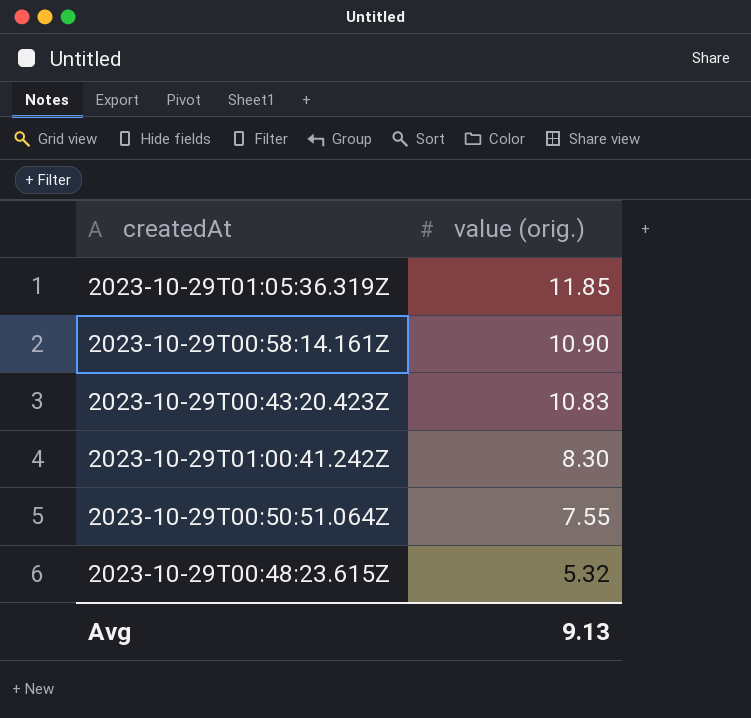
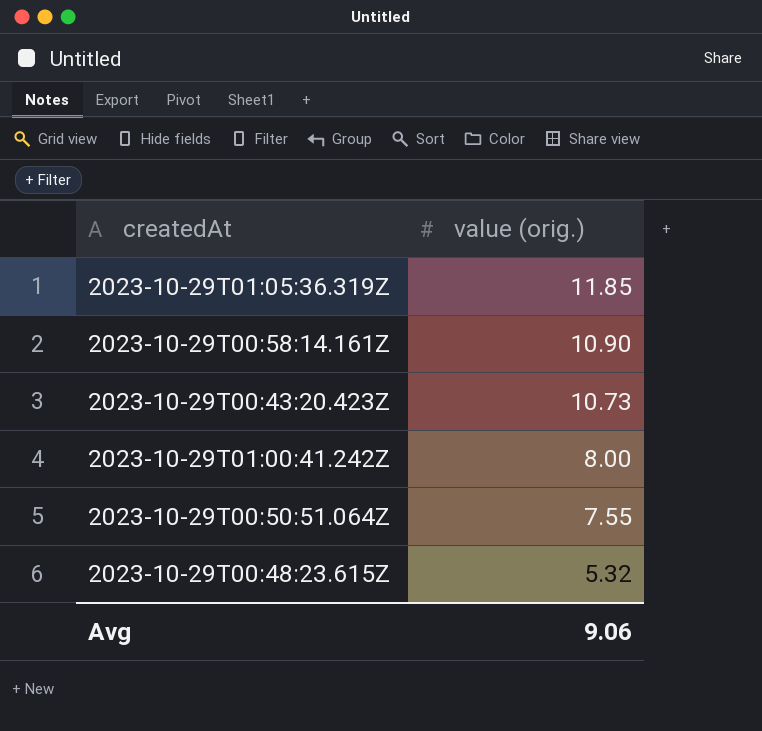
2023-10-29T00:43:20.423Z | value (orig.): 10.83 -> 10.73
2023-10-29T01:00:41.242Z | value (orig.): 8.30 -> 8.00
Avg | value (orig.): 9.13 -> 9.06

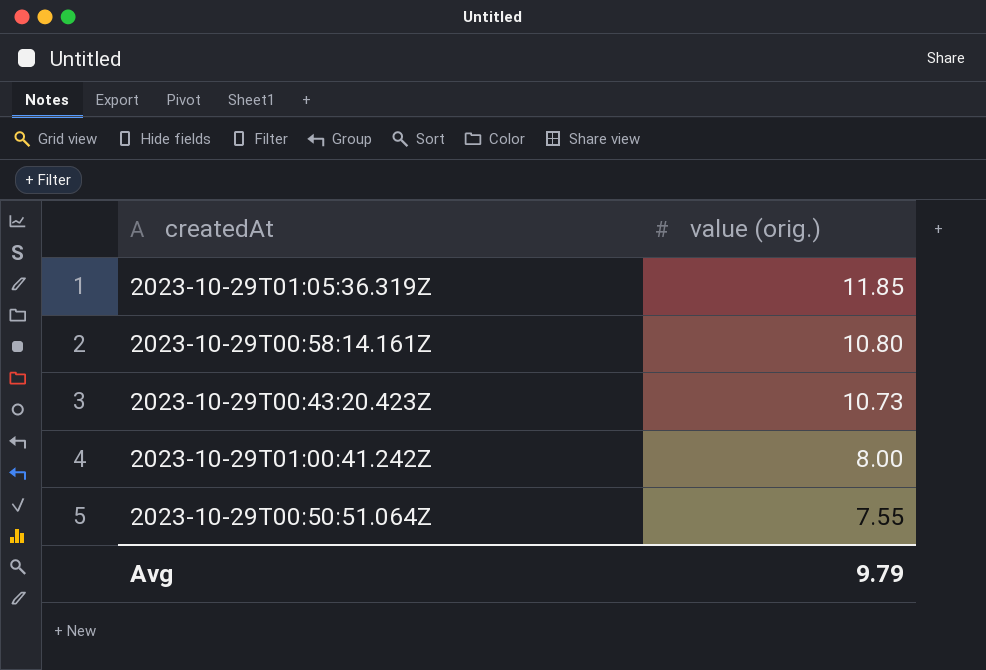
row 2023-10-29T00:48:23.615Z: 5.32 -> none
2023-10-29T00:58:14.161Z | value (orig.): 10.90 -> 10.80
Avg | value (orig.): 9.06 -> 9.79

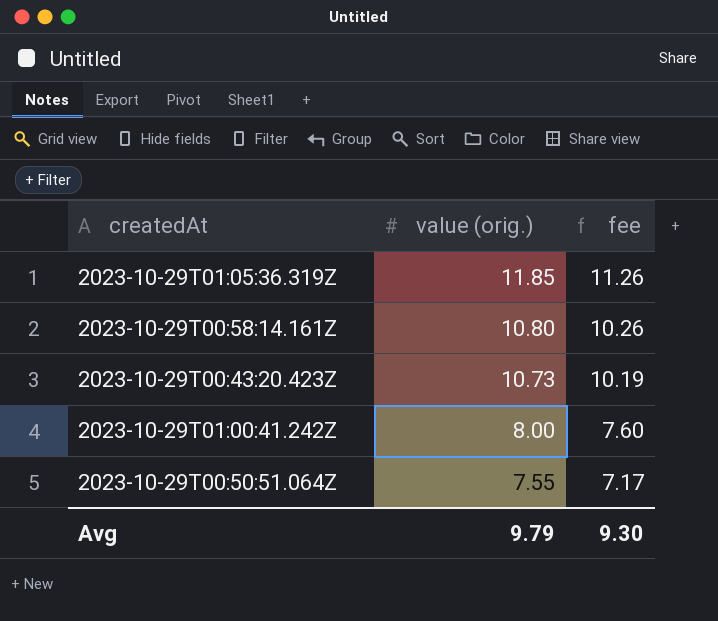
column fee | formula: none -> [value (orig.)] * 0.95

